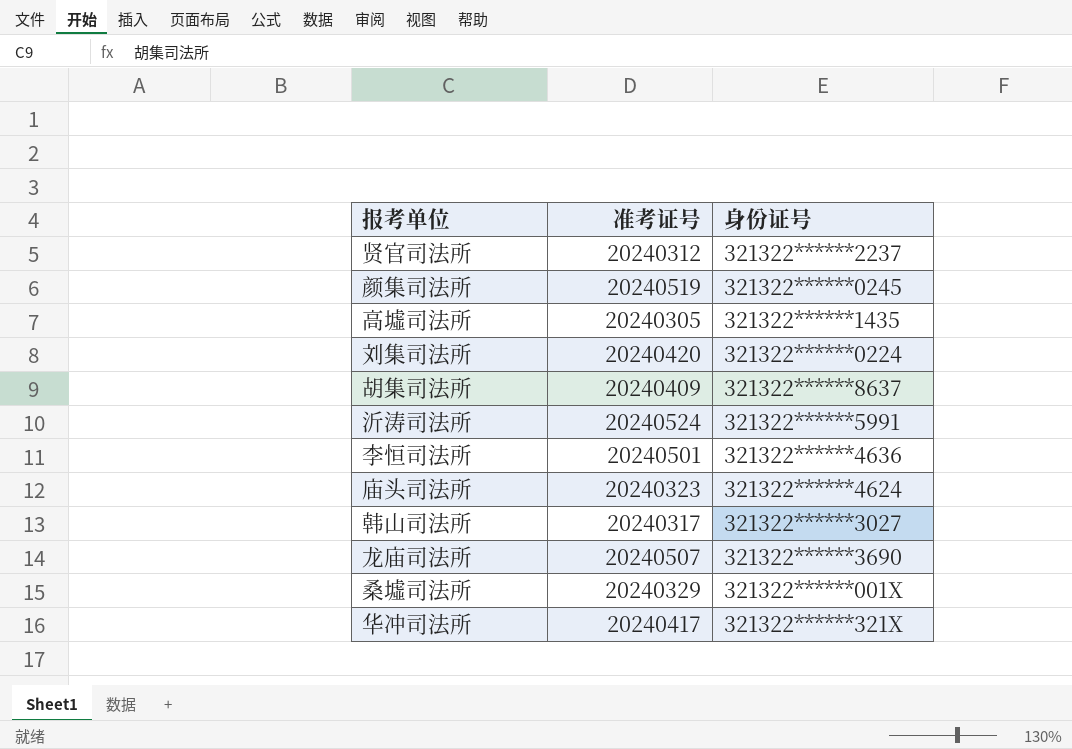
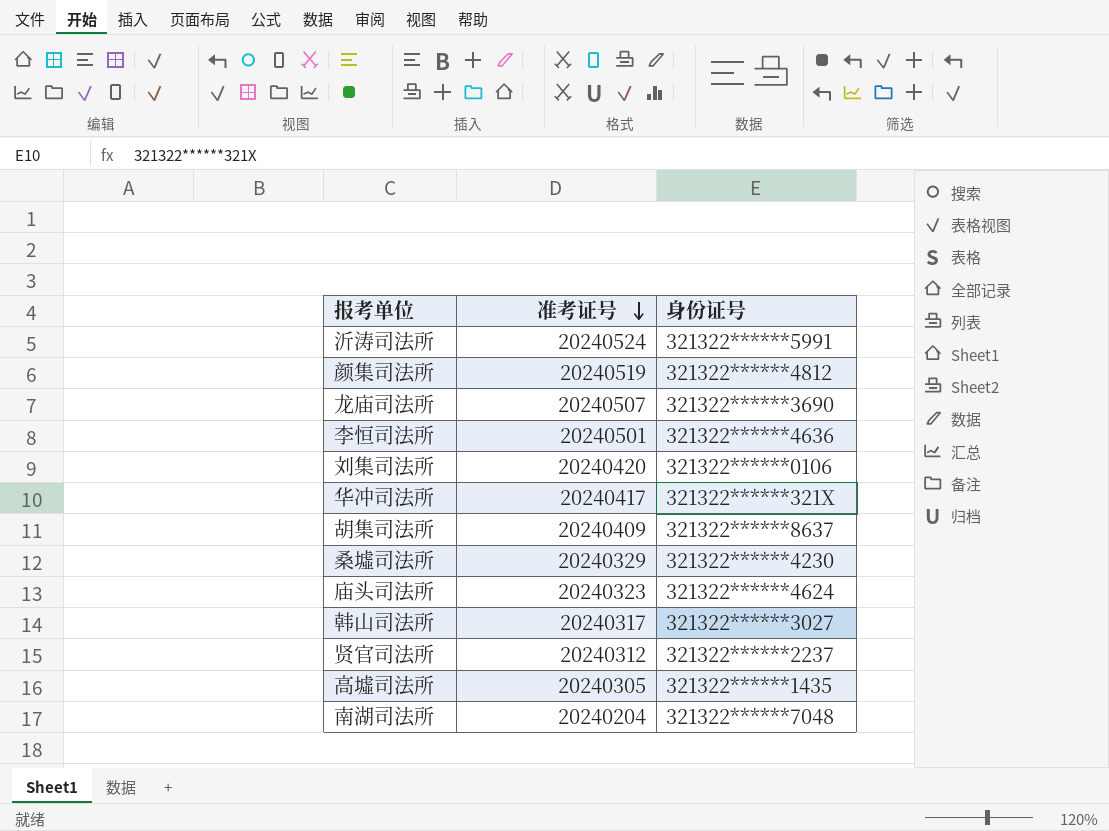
row order: none -> 准考证号 descending
颜集司法所 | 身份证号: 321322******0245 -> 321322******4812
刘集司法所 | 身份证号: 321322******0224 -> 321322******0106
桑墟司法所 | 身份证号: 321322******001X -> 321322******4230
row 南湖司法所: none -> 20240204 | 321322******7048

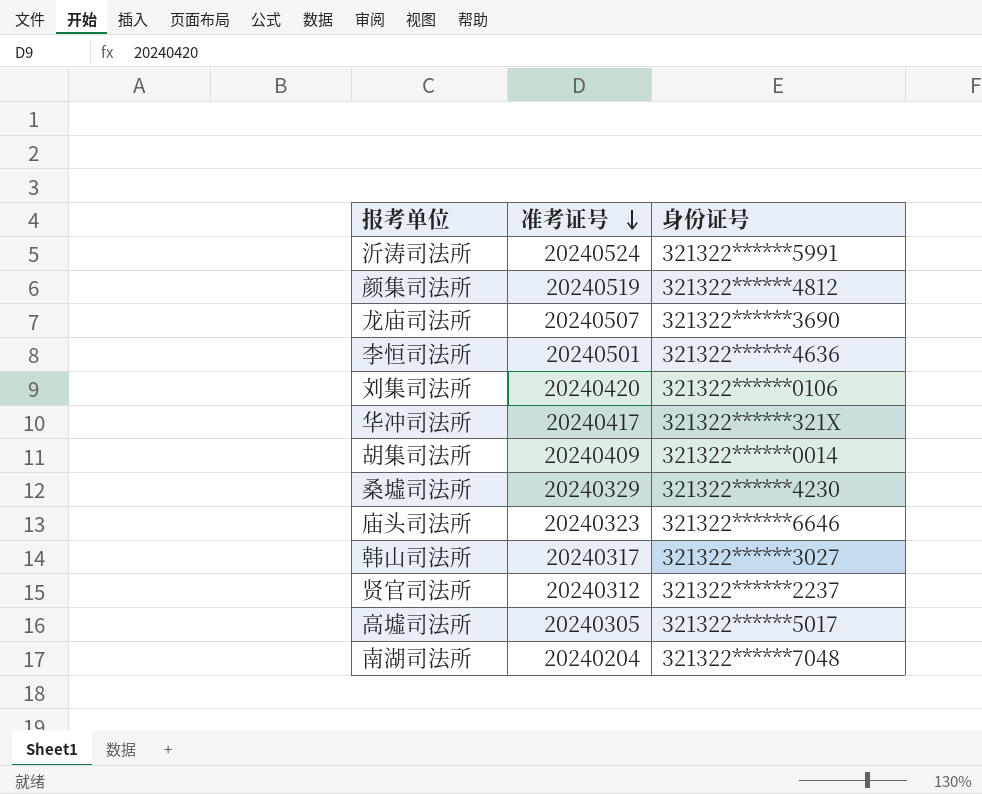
胡集司法所 | 身份证号: 321322******8637 -> 321322******0014
庙头司法所 | 身份证号: 321322******4624 -> 321322******6646
高墟司法所 | 身份证号: 321322******1435 -> 321322******5017

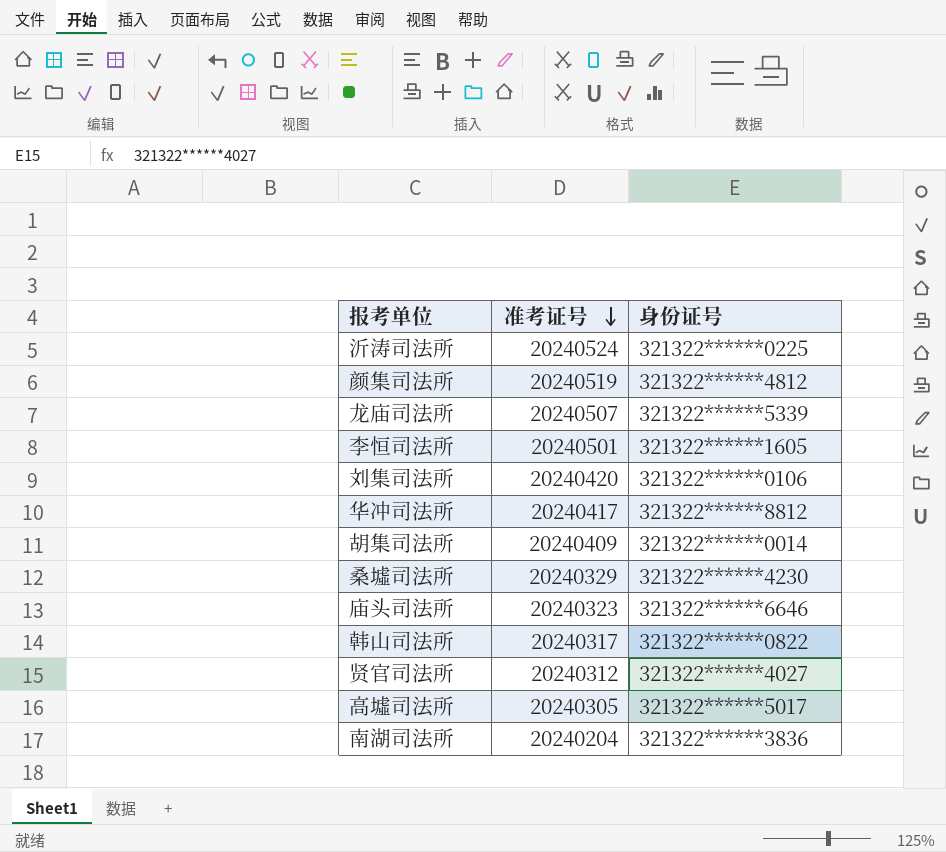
沂涛司法所 | 身份证号: 321322******5991 -> 321322******0225
龙庙司法所 | 身份证号: 321322******3690 -> 321322******5339
李恒司法所 | 身份证号: 321322******4636 -> 321322******1605
华冲司法所 | 身份证号: 321322******321X -> 321322******8812
韩山司法所 | 身份证号: 321322******3027 -> 321322******0822
贤官司法所 | 身份证号: 321322******2237 -> 321322******4027
南湖司法所 | 身份证号: 321322******7048 -> 321322******3836

